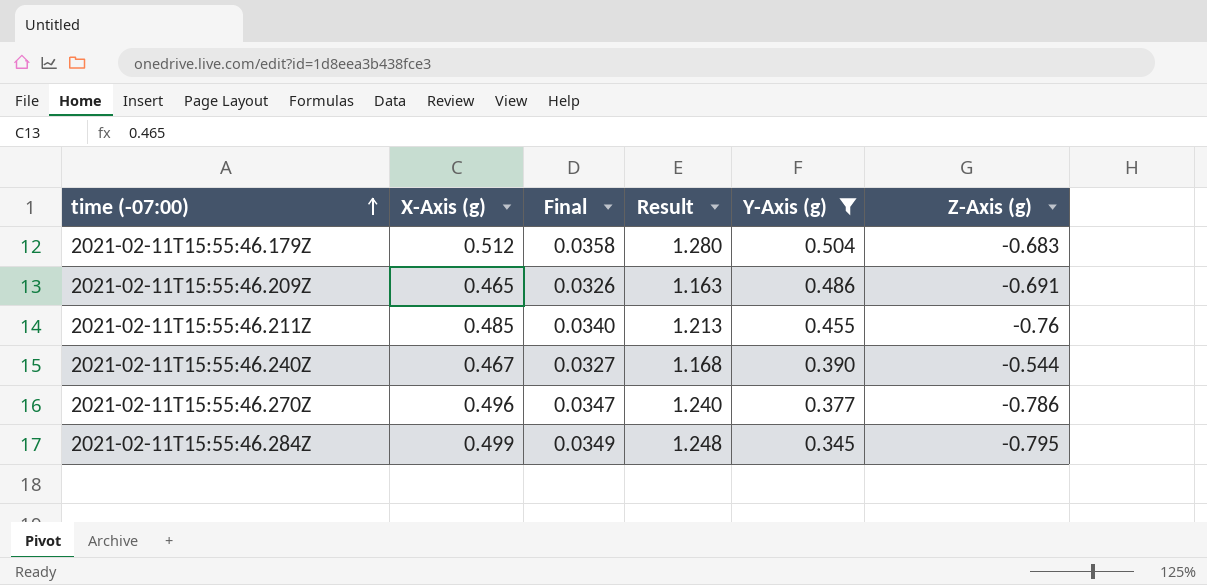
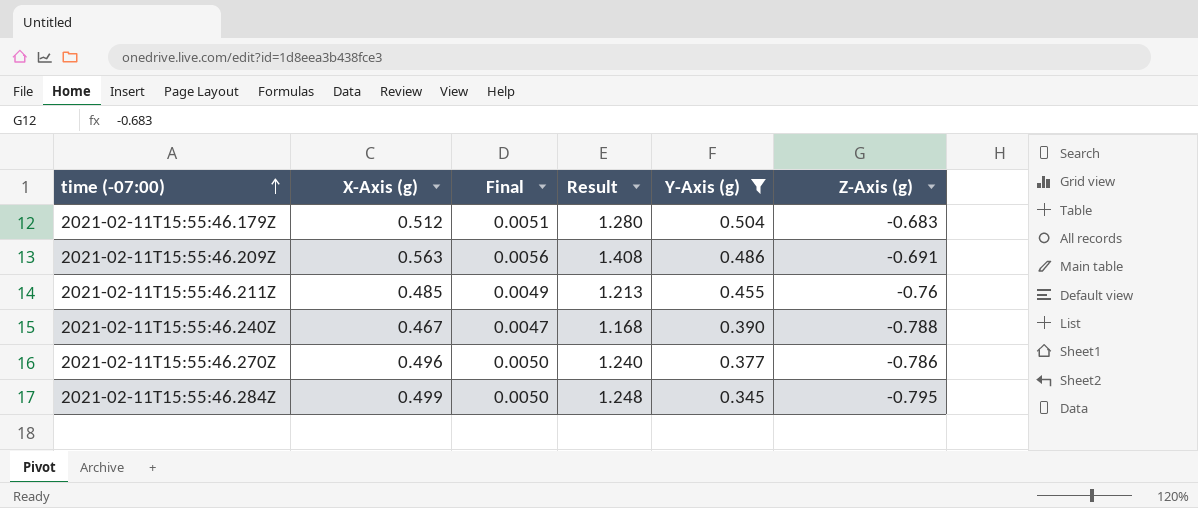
column Final | formula: [X-Axis (g)] * 0.07 -> [X-Axis (g)] * 0.01
2021-02-11T15:55:46.209Z | X-Axis (g): 0.465 -> 0.563
2021-02-11T15:55:46.209Z | Result: 1.163 -> 1.408
2021-02-11T15:55:46.240Z | Z-Axis (g): -0.544 -> -0.788

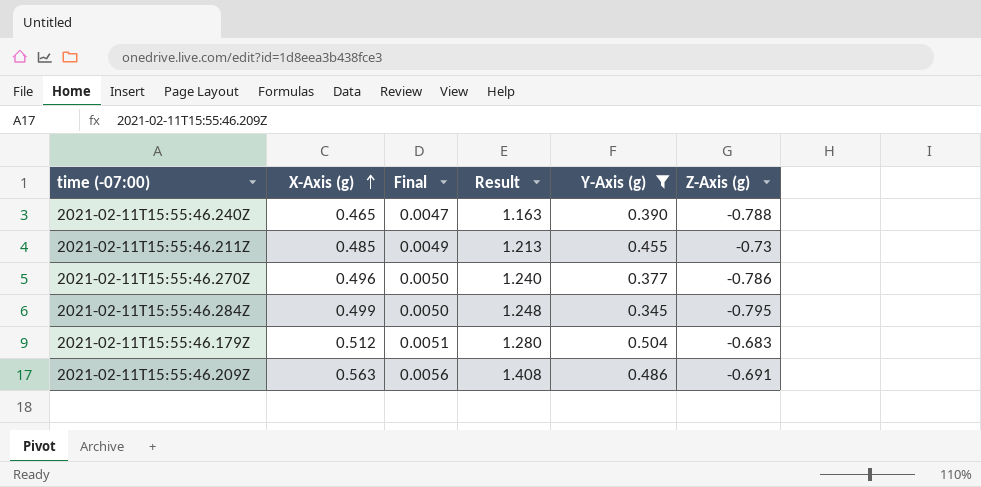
row order: time (-07:00) ascending -> X-Axis (g) ascending
2021-02-11T15:55:46.240Z | X-Axis (g): 0.467 -> 0.465
2021-02-11T15:55:46.240Z | Result: 1.168 -> 1.163
2021-02-11T15:55:46.211Z | Z-Axis (g): -0.76 -> -0.73

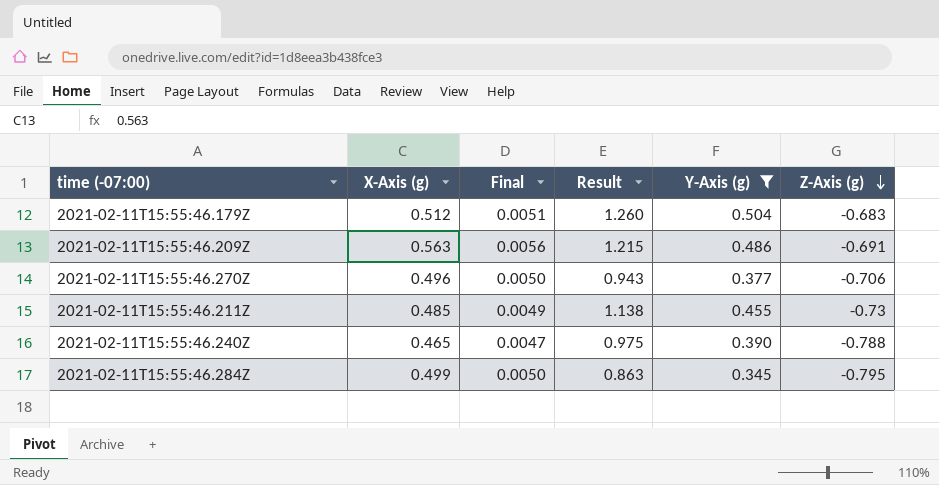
row order: X-Axis (g) ascending -> Z-Axis (g) descending
column Result | formula: [X-Axis (g)] * 2.5 -> [Y-Axis (g)] * 2.5
2021-02-11T15:55:46.270Z | Z-Axis (g): -0.786 -> -0.706

